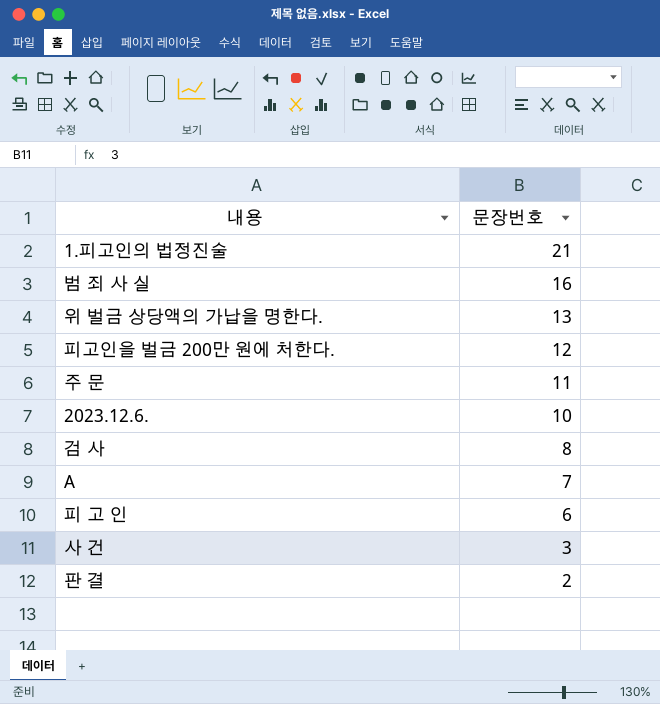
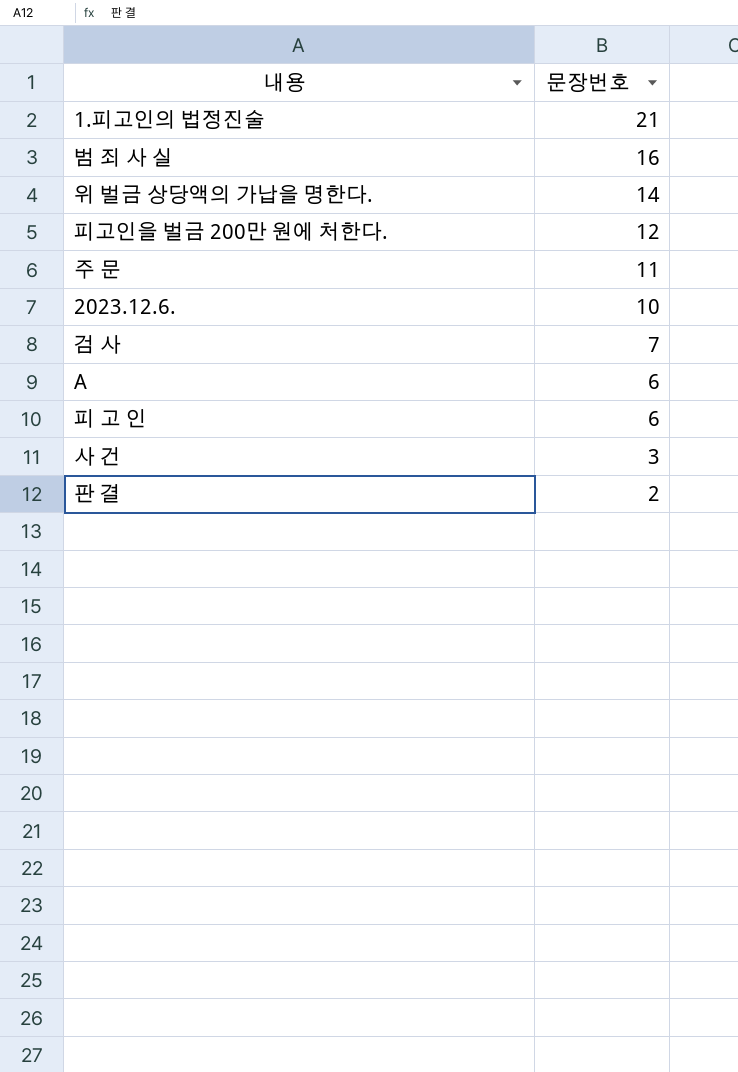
위 벌금 상당액의 가납을 명한다. | 문장번호: 13 -> 14
검 사 | 문장번호: 8 -> 7
A | 문장번호: 7 -> 6

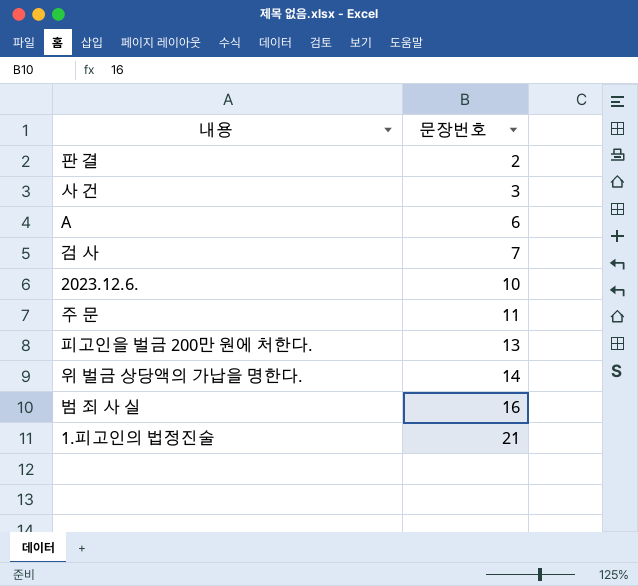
row order: 문장번호 descending -> 문장번호 ascending
row 피 고 인: 6 -> none
피고인을 벌금 200만 원에 처한다. | 문장번호: 12 -> 13

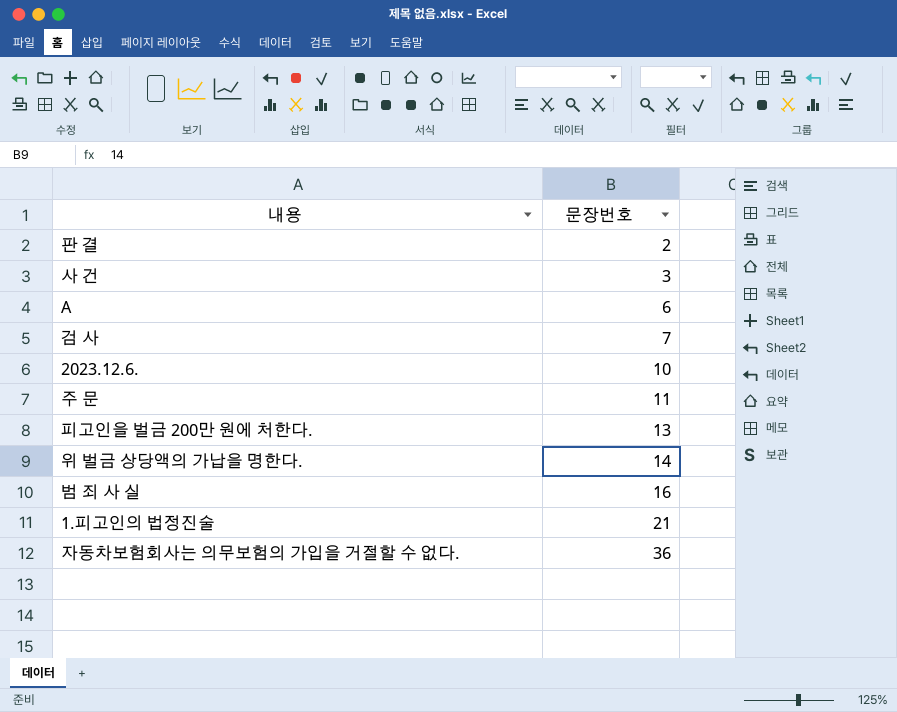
row 자동차보험회사는 의무보험의 가입을 거절할 수 없다.: none -> 36

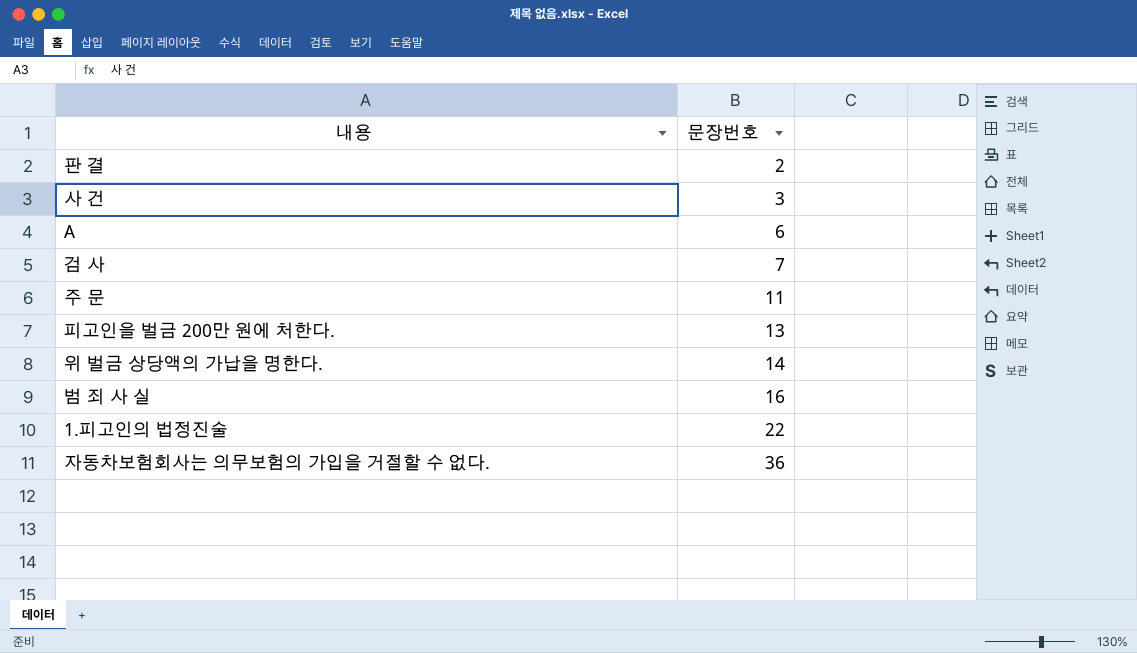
row 2023.12.6.: 10 -> none
1.피고인의 법정진술 | 문장번호: 21 -> 22

